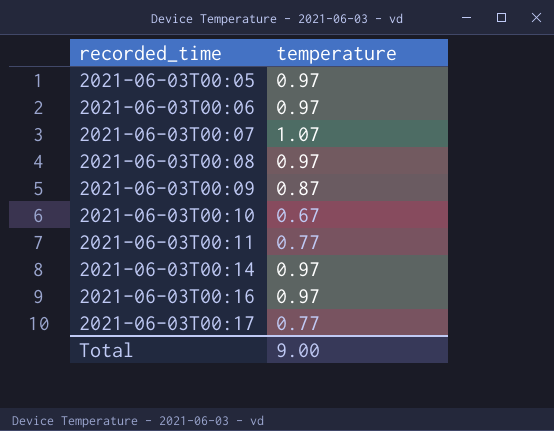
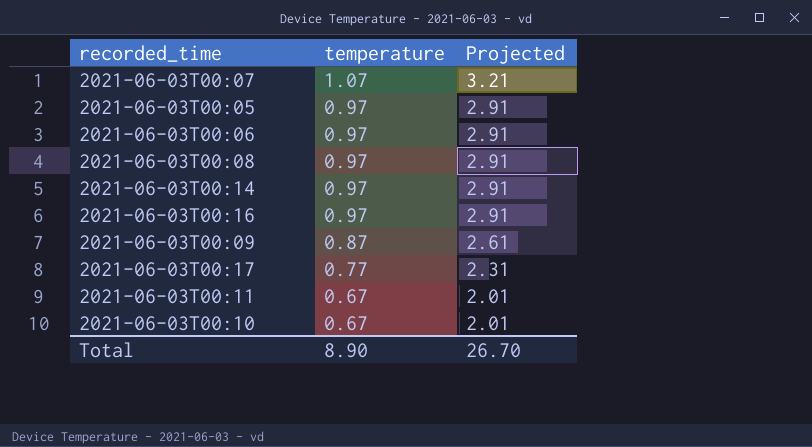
row order: recorded_time ascending -> temperature descending
column Projected | formula: none -> [temperature] * 3
2021-06-03T00:11 | temperature: 0.77 -> 0.67
Total | temperature: 9.00 -> 8.90

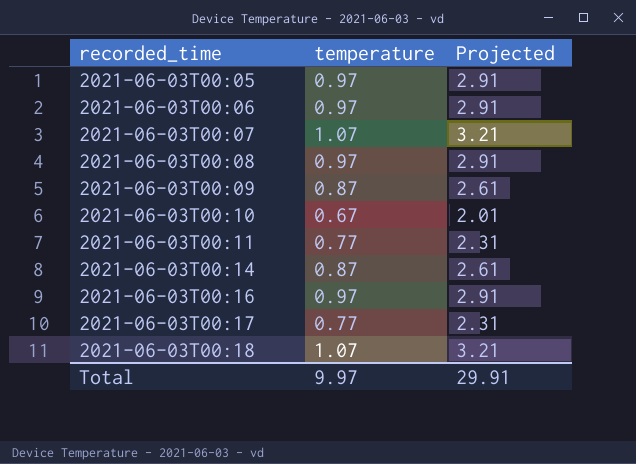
row order: temperature descending -> recorded_time ascending
2021-06-03T00:11 | temperature: 0.67 -> 0.77
2021-06-03T00:11 | Projected: 2.01 -> 2.31
2021-06-03T00:14 | temperature: 0.97 -> 0.87
2021-06-03T00:14 | Projected: 2.91 -> 2.61
row 2021-06-03T00:18: none -> 1.07 | 3.21
Total | temperature: 8.90 -> 9.97
Total | Projected: 26.70 -> 29.91

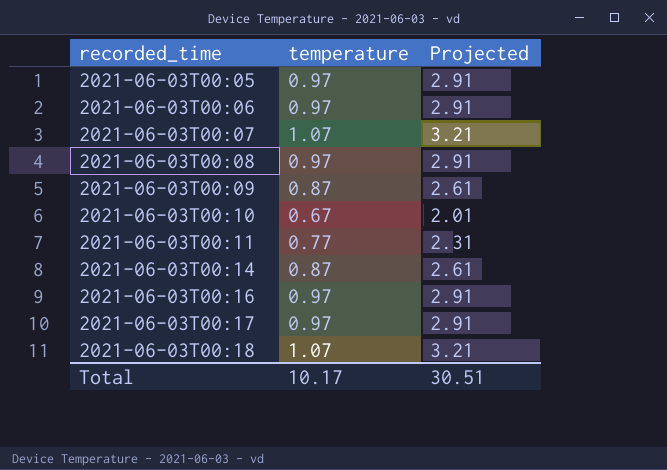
2021-06-03T00:17 | temperature: 0.77 -> 0.97
2021-06-03T00:17 | Projected: 2.31 -> 2.91
Total | temperature: 9.97 -> 10.17
Total | Projected: 29.91 -> 30.51

